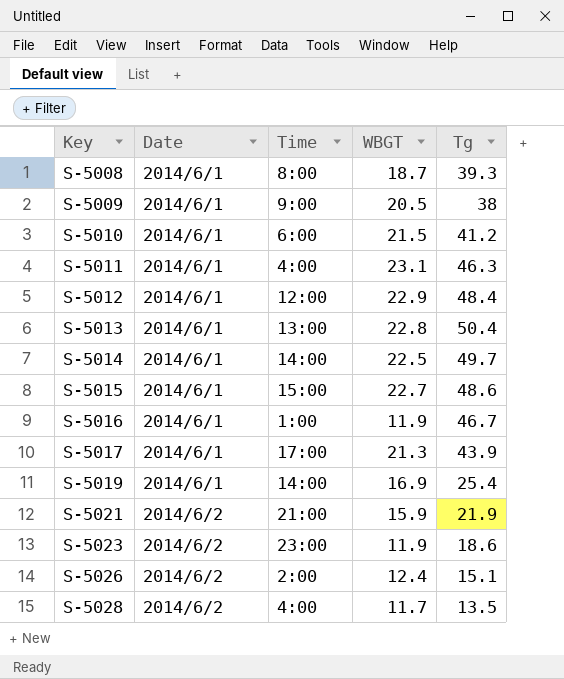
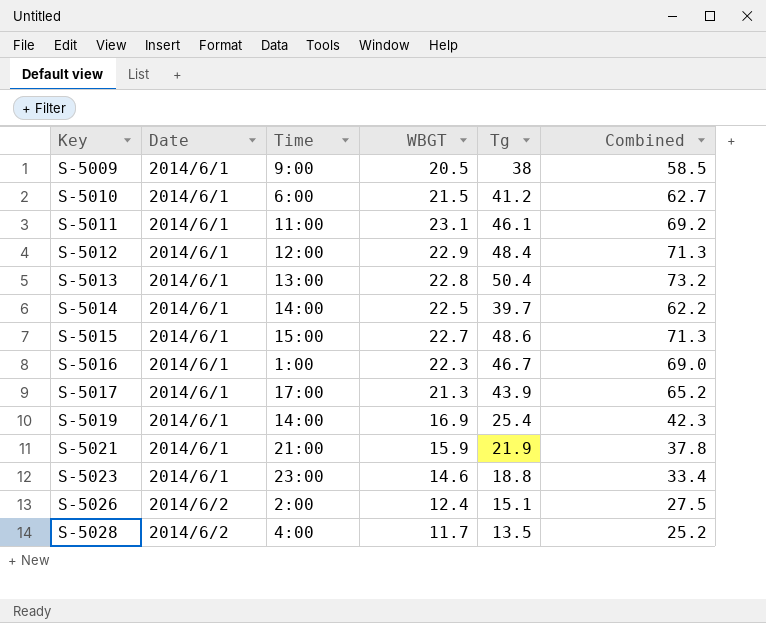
column Combined | formula: none -> [WBGT] + [Tg]
row S-5008: 2014/6/1 | 8:00 | 18.7 | 39.3 -> none
S-5011 | Time: 4:00 -> 11:00
S-5011 | Tg: 46.3 -> 46.1
S-5014 | Tg: 49.7 -> 39.7
S-5016 | WBGT: 11.9 -> 22.3
S-5021 | Date: 2014/6/2 -> 2014/6/1
S-5023 | Date: 2014/6/2 -> 2014/6/1
S-5023 | WBGT: 11.9 -> 14.6
S-5023 | Tg: 18.6 -> 18.8

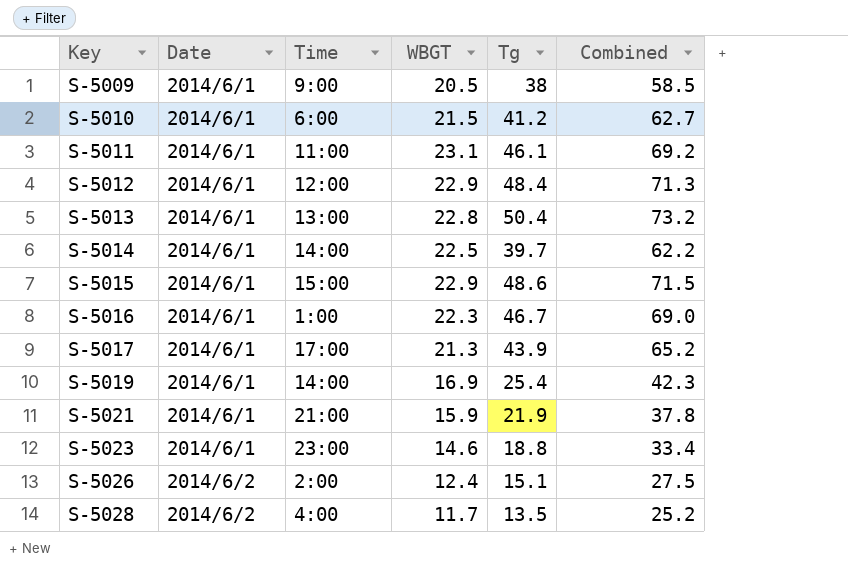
S-5015 | WBGT: 22.7 -> 22.9
S-5015 | Combined: 71.3 -> 71.5

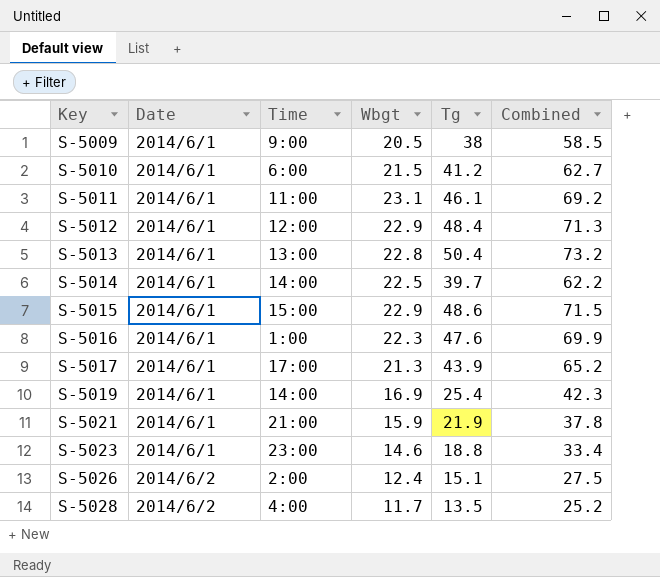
column name: WBGT -> Wbgt
S-5016 | Tg: 46.7 -> 47.6
S-5016 | Combined: 69.0 -> 69.9

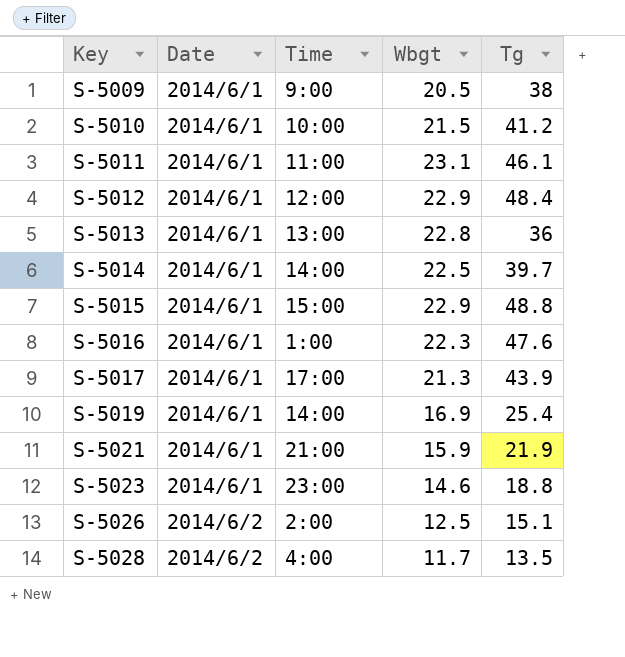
column Combined | formula: [Wbgt] + [Tg] -> none
S-5010 | Time: 6:00 -> 10:00
S-5013 | Tg: 50.4 -> 36
S-5015 | Tg: 48.6 -> 48.8
S-5026 | Wbgt: 12.4 -> 12.5

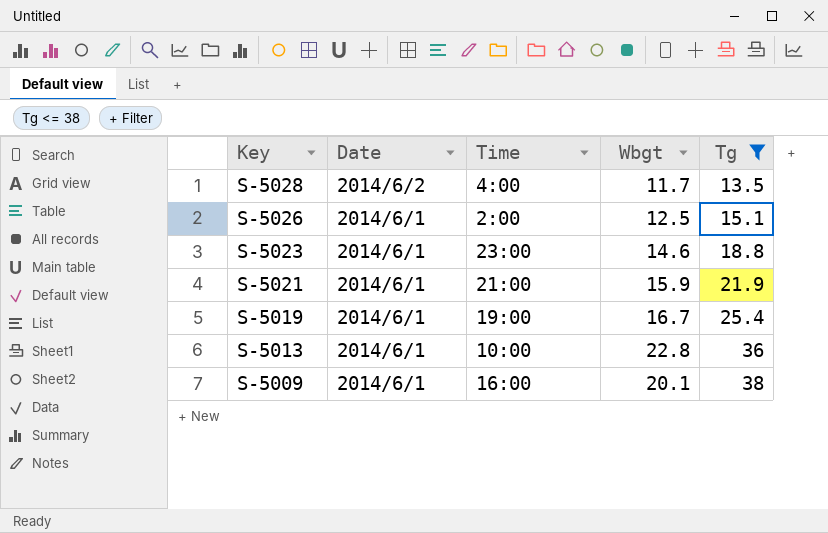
filter: none -> Tg <= 38
row order: Key ascending -> Key descending
S-5026 | Date: 2014/6/2 -> 2014/6/1
S-5019 | Time: 14:00 -> 19:00
S-5019 | Wbgt: 16.9 -> 16.7
S-5013 | Time: 13:00 -> 10:00
S-5009 | Time: 9:00 -> 16:00
S-5009 | Wbgt: 20.5 -> 20.1

